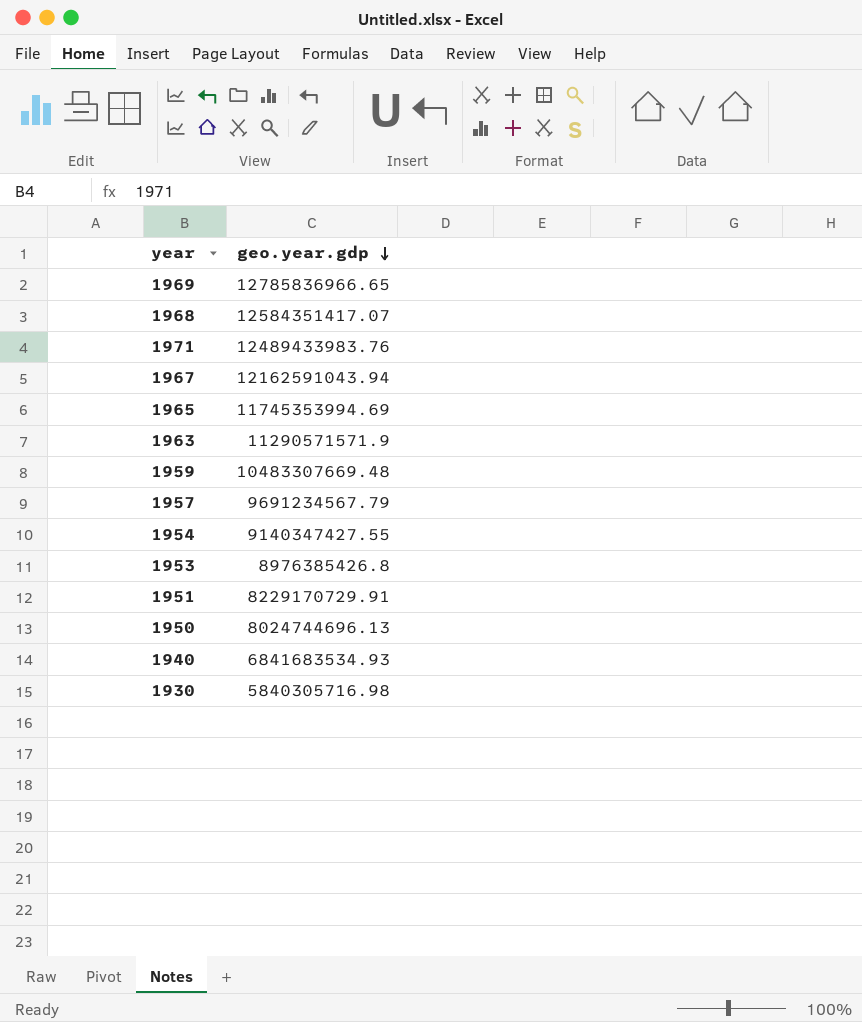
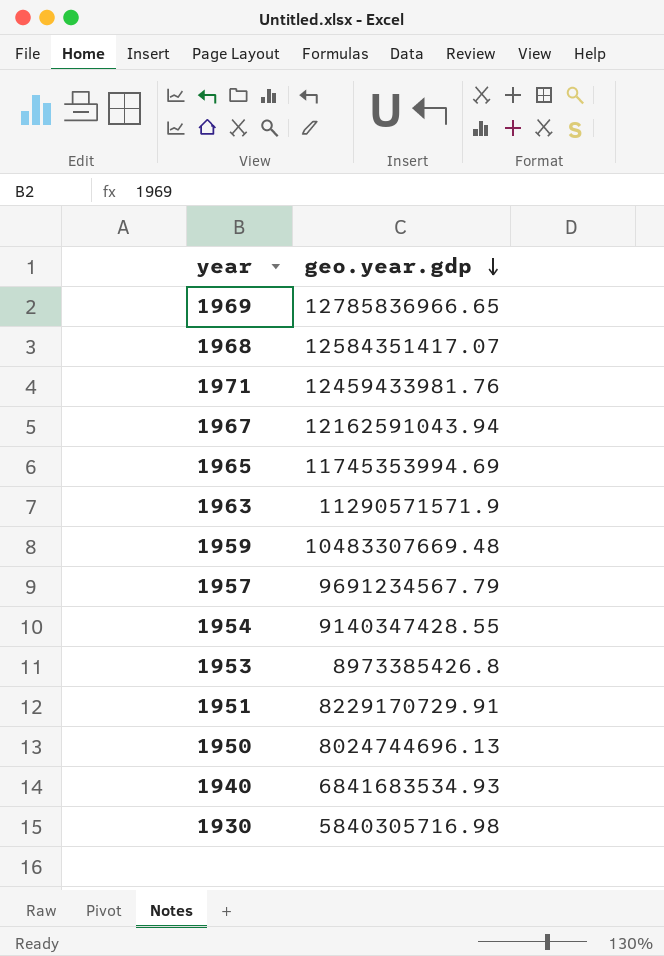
1971 | geo.year.gdp: 12489433983.76 -> 12459433981.76
1954 | geo.year.gdp: 9140347427.55 -> 9140347428.55
1953 | geo.year.gdp: 8976385426.8 -> 8973385426.8

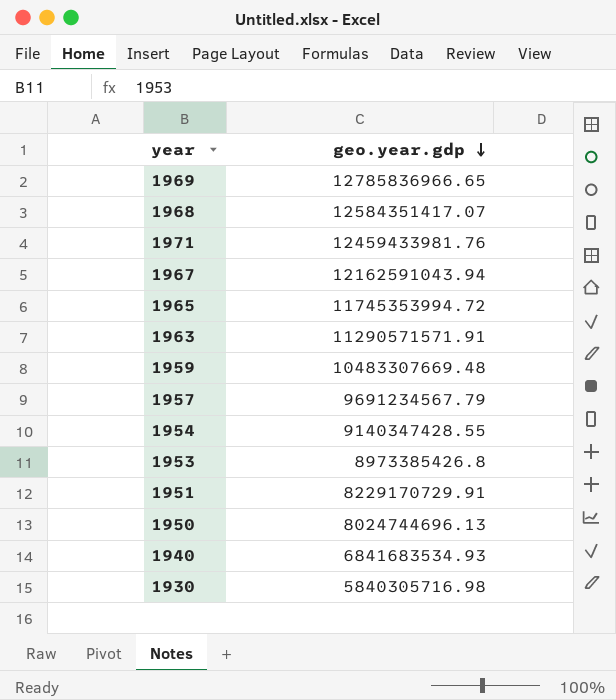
1965 | geo.year.gdp: 11745353994.69 -> 11745353994.72
1963 | geo.year.gdp: 11290571571.9 -> 11290571571.91

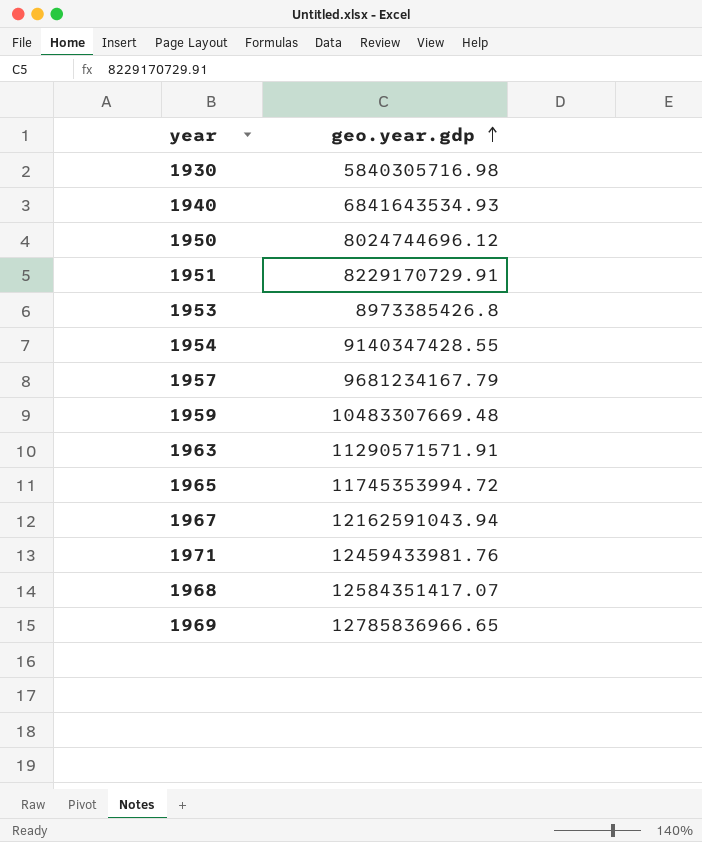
row order: geo.year.gdp descending -> geo.year.gdp ascending
1940 | geo.year.gdp: 6841683534.93 -> 6841643534.93
1950 | geo.year.gdp: 8024744696.13 -> 8024744696.12
1957 | geo.year.gdp: 9691234567.79 -> 9681234167.79

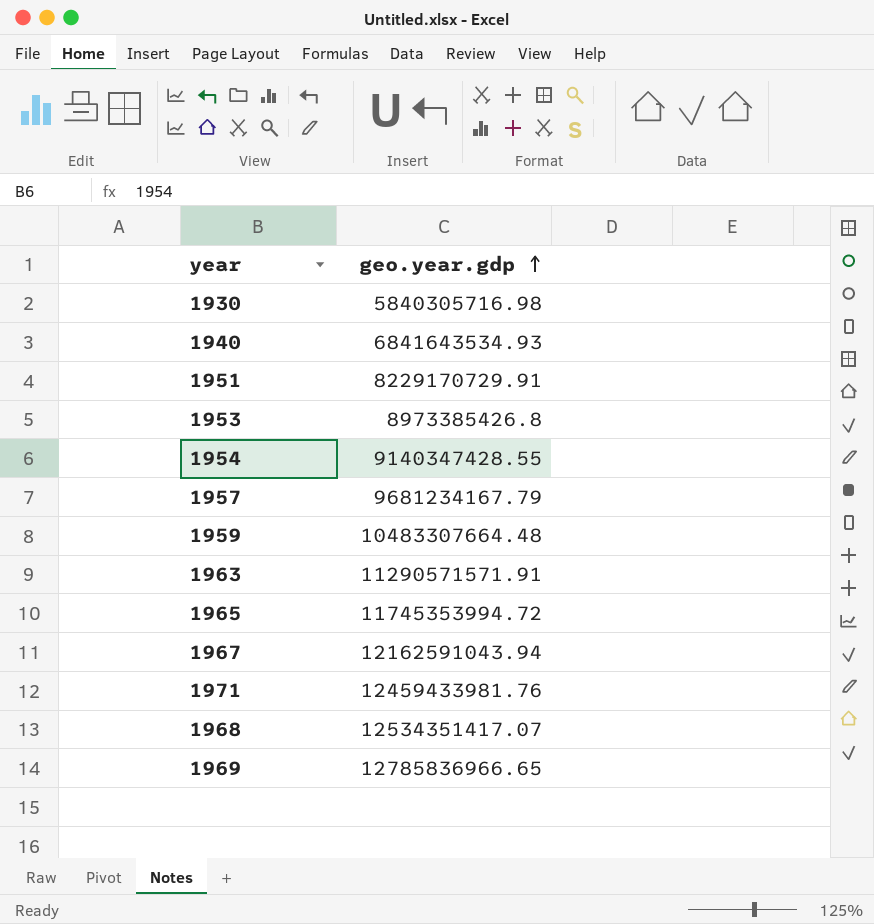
row 1950: 8024744696.12 -> none
1959 | geo.year.gdp: 10483307669.48 -> 10483307664.48
1968 | geo.year.gdp: 12584351417.07 -> 12534351417.07

